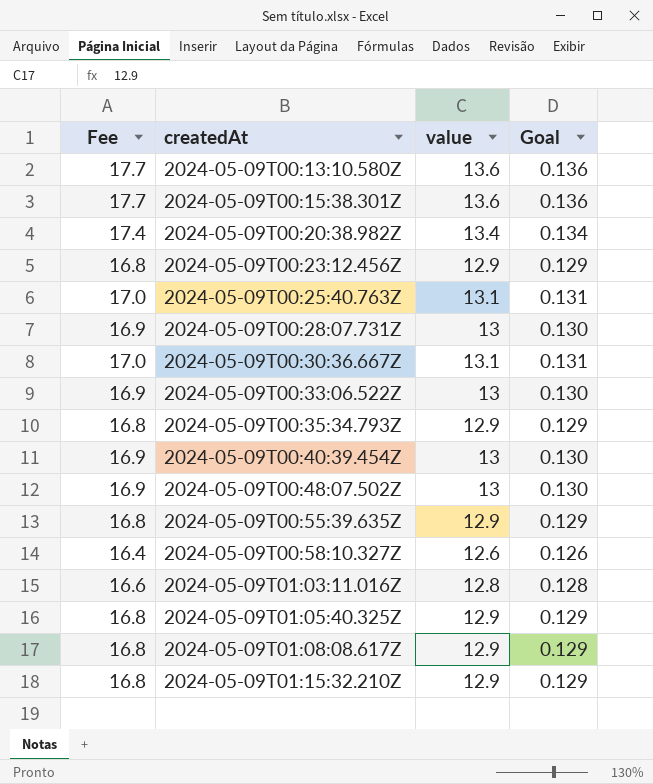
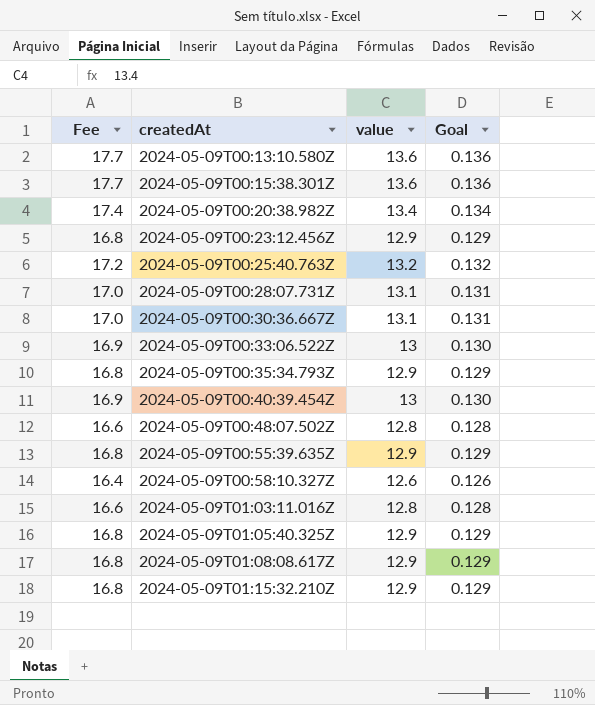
2024-05-09T00:25:40.763Z | Fee: 17.0 -> 17.2
2024-05-09T00:25:40.763Z | value: 13.1 -> 13.2
2024-05-09T00:25:40.763Z | Goal: 0.131 -> 0.132
2024-05-09T00:28:07.731Z | Fee: 16.9 -> 17.0
2024-05-09T00:28:07.731Z | value: 13 -> 13.1
2024-05-09T00:28:07.731Z | Goal: 0.130 -> 0.131
2024-05-09T00:48:07.502Z | Fee: 16.9 -> 16.6
2024-05-09T00:48:07.502Z | value: 13 -> 12.8
2024-05-09T00:48:07.502Z | Goal: 0.130 -> 0.128

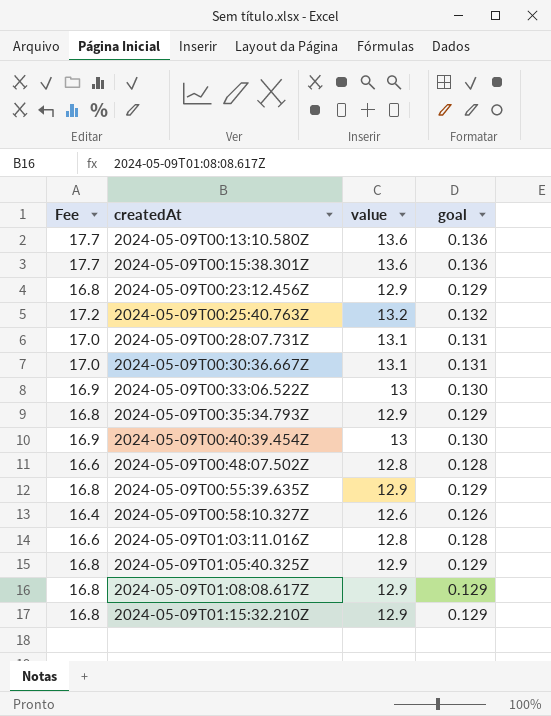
column name: Goal -> goal
row 2024-05-09T00:20:38.982Z: 17.4 | 13.4 | 0.134 -> none

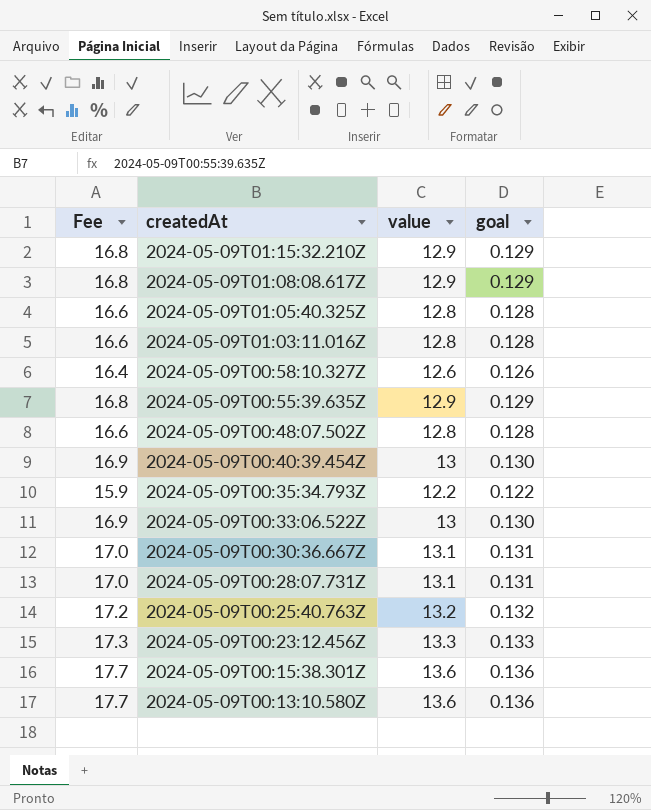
row order: createdAt ascending -> createdAt descending
2024-05-09T01:05:40.325Z | Fee: 16.8 -> 16.6
2024-05-09T01:05:40.325Z | value: 12.9 -> 12.8
2024-05-09T01:05:40.325Z | goal: 0.129 -> 0.128
2024-05-09T00:35:34.793Z | Fee: 16.8 -> 15.9
2024-05-09T00:35:34.793Z | value: 12.9 -> 12.2
2024-05-09T00:35:34.793Z | goal: 0.129 -> 0.122
2024-05-09T00:23:12.456Z | Fee: 16.8 -> 17.3
2024-05-09T00:23:12.456Z | value: 12.9 -> 13.3
2024-05-09T00:23:12.456Z | goal: 0.129 -> 0.133

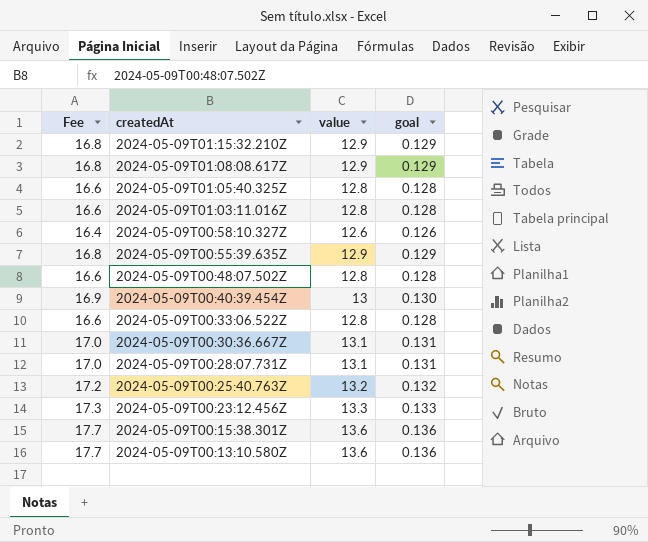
row 2024-05-09T00:35:34.793Z: 15.9 | 12.2 | 0.122 -> none
2024-05-09T00:33:06.522Z | Fee: 16.9 -> 16.6
2024-05-09T00:33:06.522Z | value: 13 -> 12.8
2024-05-09T00:33:06.522Z | goal: 0.130 -> 0.128

